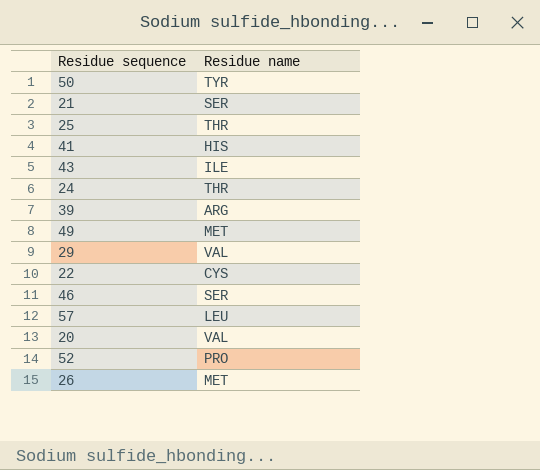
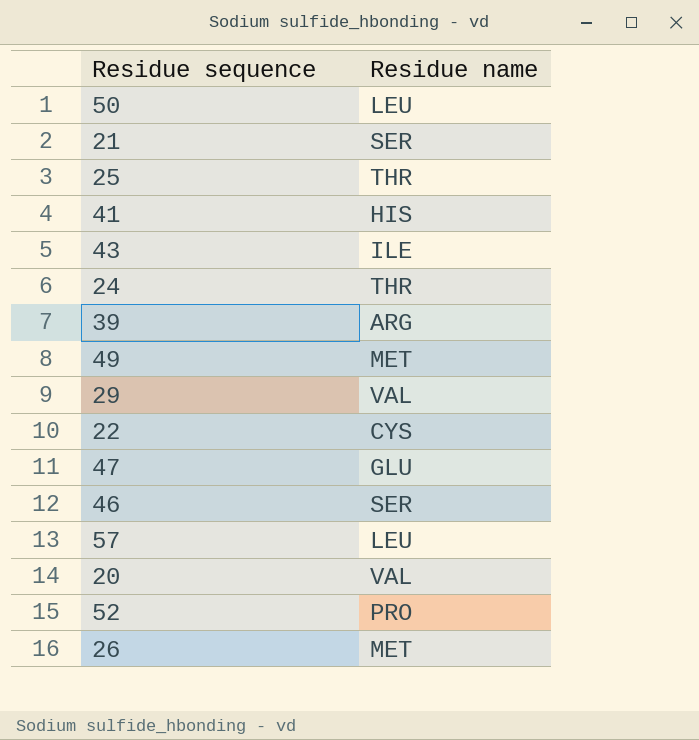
50 | Residue name: TYR -> LEU
row 47: none -> GLU

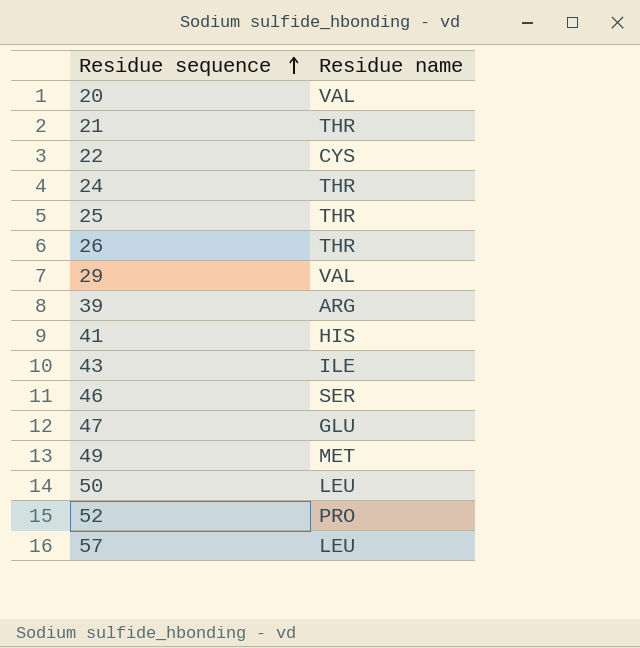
row order: none -> Residue sequence ascending
21 | Residue name: SER -> THR
26 | Residue name: MET -> THR

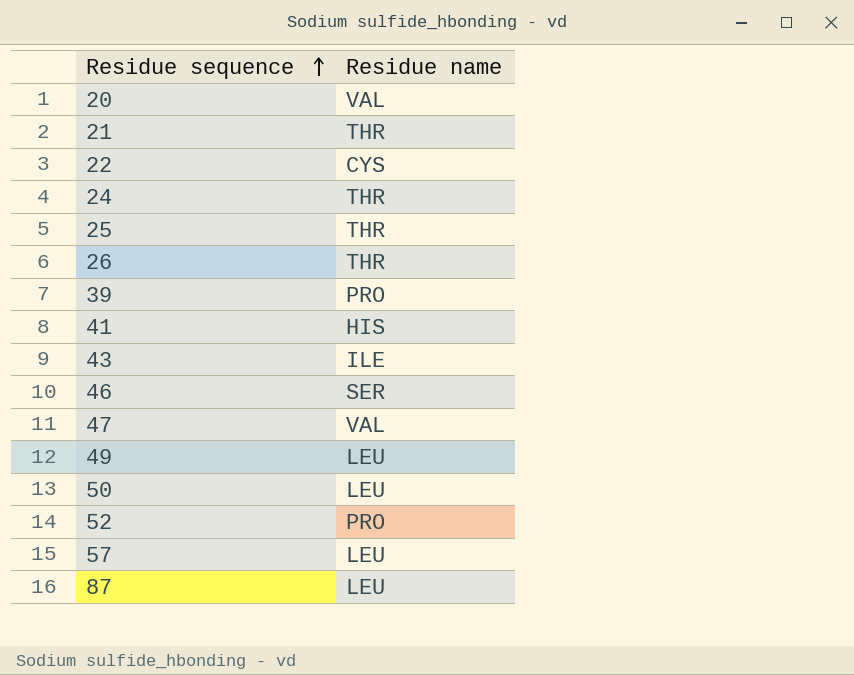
row 29: VAL -> none
39 | Residue name: ARG -> PRO
47 | Residue name: GLU -> VAL
49 | Residue name: MET -> LEU
row 87: none -> LEU

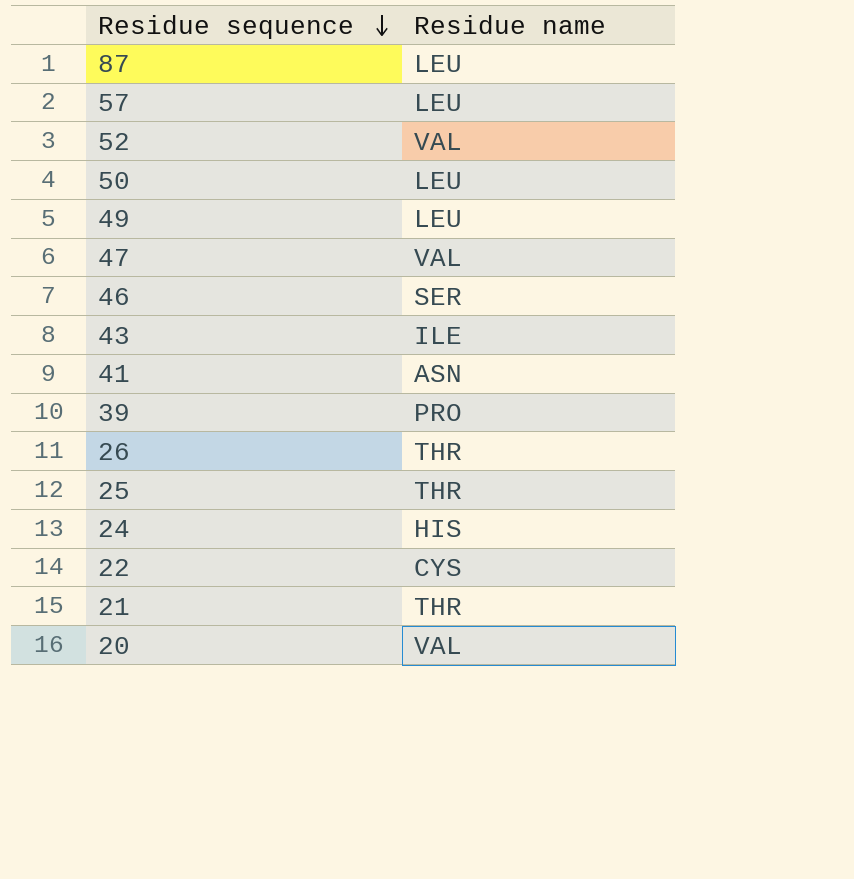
row order: Residue sequence ascending -> Residue sequence descending
52 | Residue name: PRO -> VAL
41 | Residue name: HIS -> ASN
24 | Residue name: THR -> HIS

